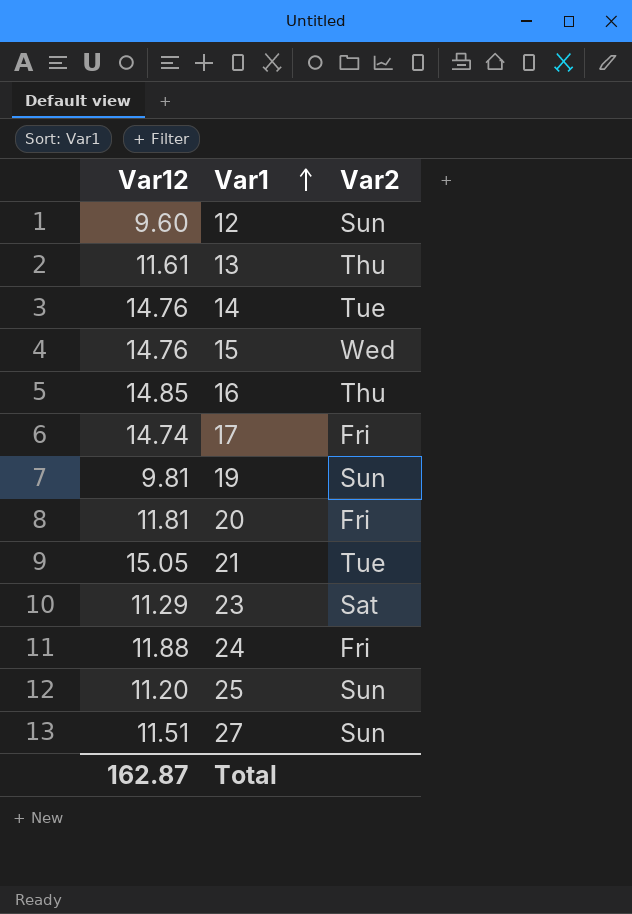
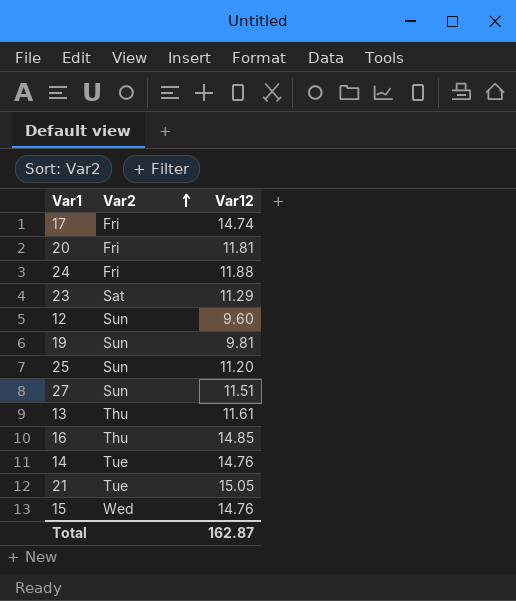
row order: Var1 ascending -> Var2 ascending
column Var12 | position: 1 -> 3

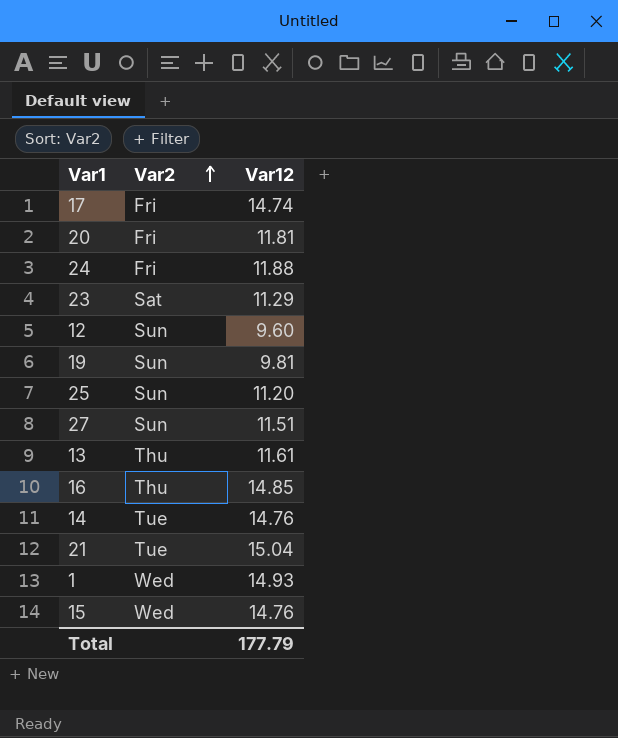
21 | Var12: 15.05 -> 15.04
row 1: none -> Wed | 14.93
Total | Var12: 162.87 -> 177.79

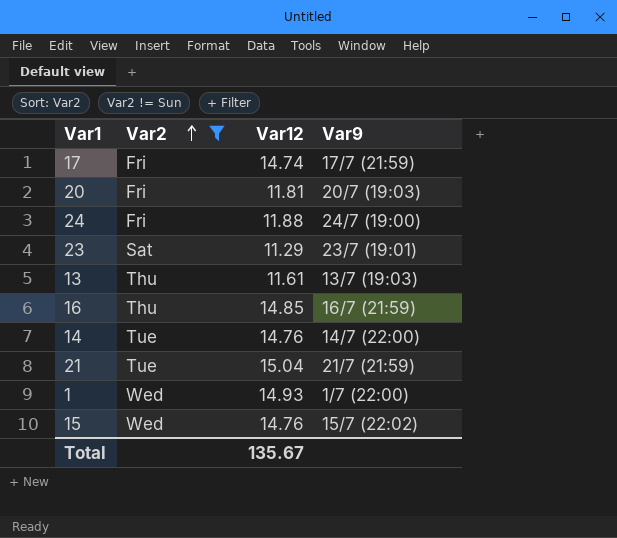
filter: none -> Var2 != Sun
column Var9 | position: none -> 4
Total | Var12: 177.79 -> 135.67

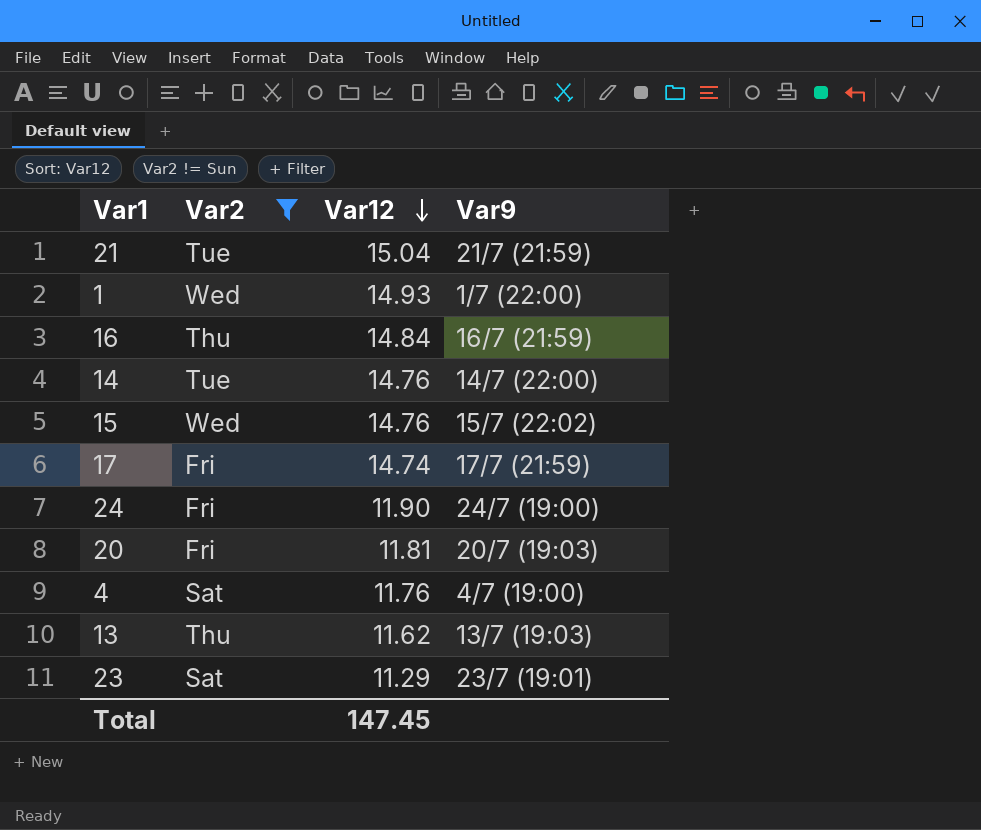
row order: Var2 ascending -> Var12 descending
16 | Var12: 14.85 -> 14.84
24 | Var12: 11.88 -> 11.90
row 4: none -> Sat | 11.76 | 4/7 (19:00)
13 | Var12: 11.61 -> 11.62
Total | Var12: 135.67 -> 147.45

